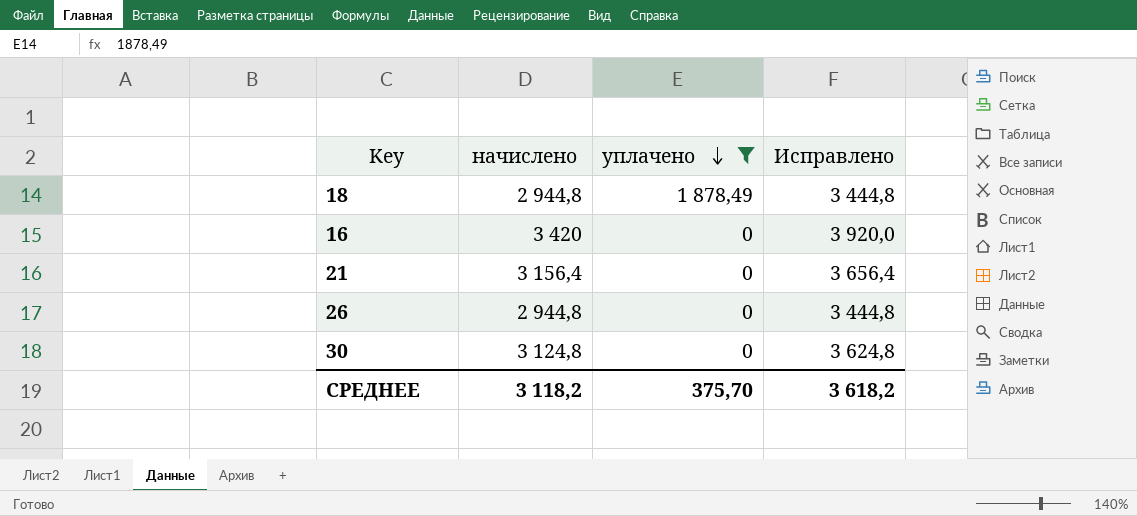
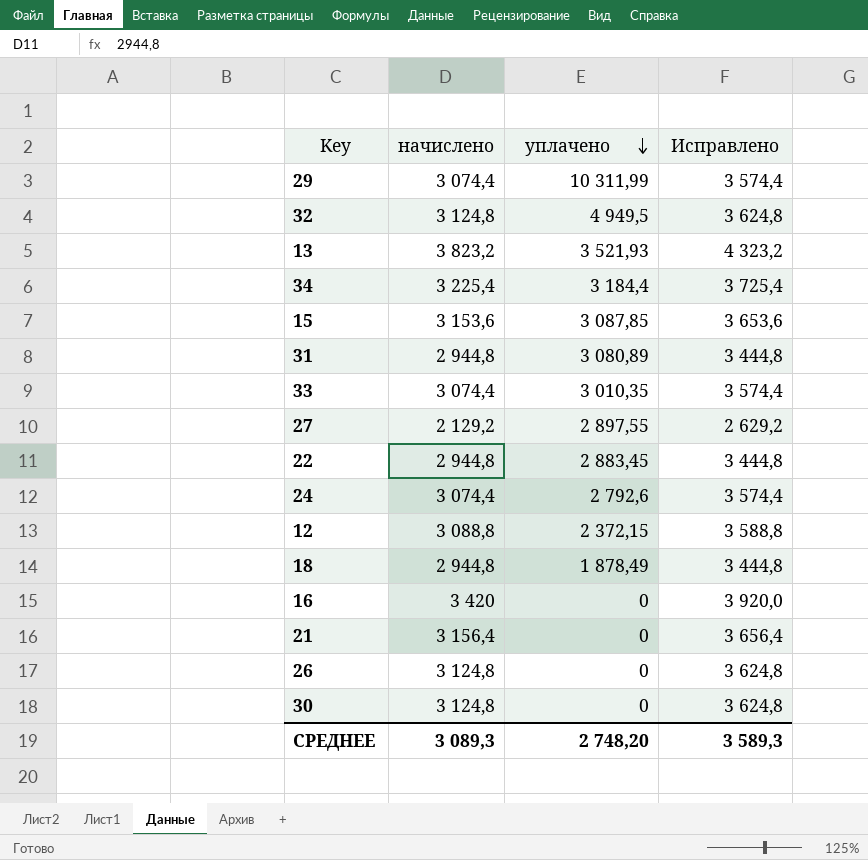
filter: уплачено <= 1 878,49 -> none
26 | начислено: 2 944,8 -> 3 124,8
26 | Исправлено: 3 444,8 -> 3 624,8
СРЕДНЕЕ | начислено: 3 118,2 -> 3 089,3
СРЕДНЕЕ | уплачено: 375,70 -> 2 748,20
СРЕДНЕЕ | Исправлено: 3 618,2 -> 3 589,3

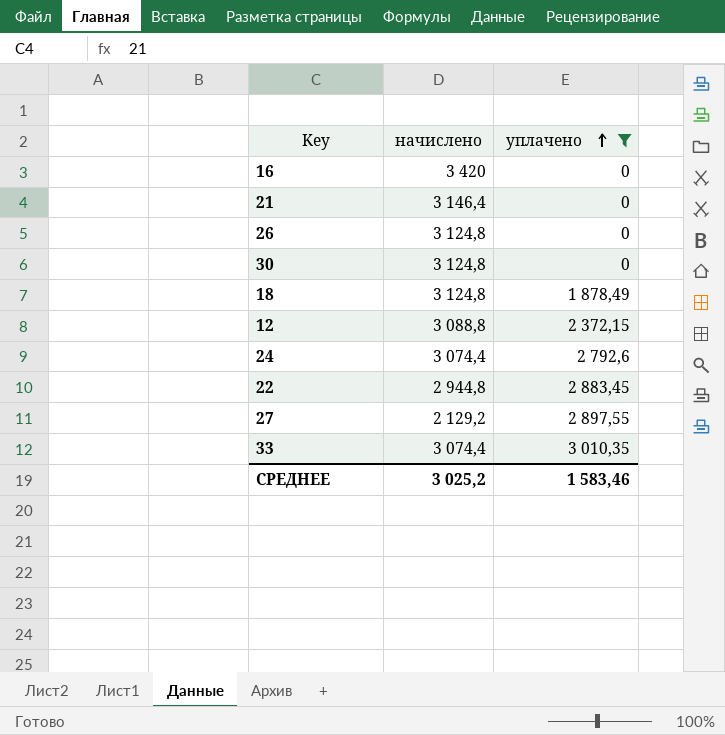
filter: none -> уплачено <= 3 010,35
row order: уплачено descending -> уплачено ascending
column Исправлено | formula: [начислено] + 500 -> none
21 | начислено: 3 156,4 -> 3 146,4
18 | начислено: 2 944,8 -> 3 124,8
СРЕДНЕЕ | начислено: 3 089,3 -> 3 025,2
СРЕДНЕЕ | уплачено: 2 748,20 -> 1 583,46

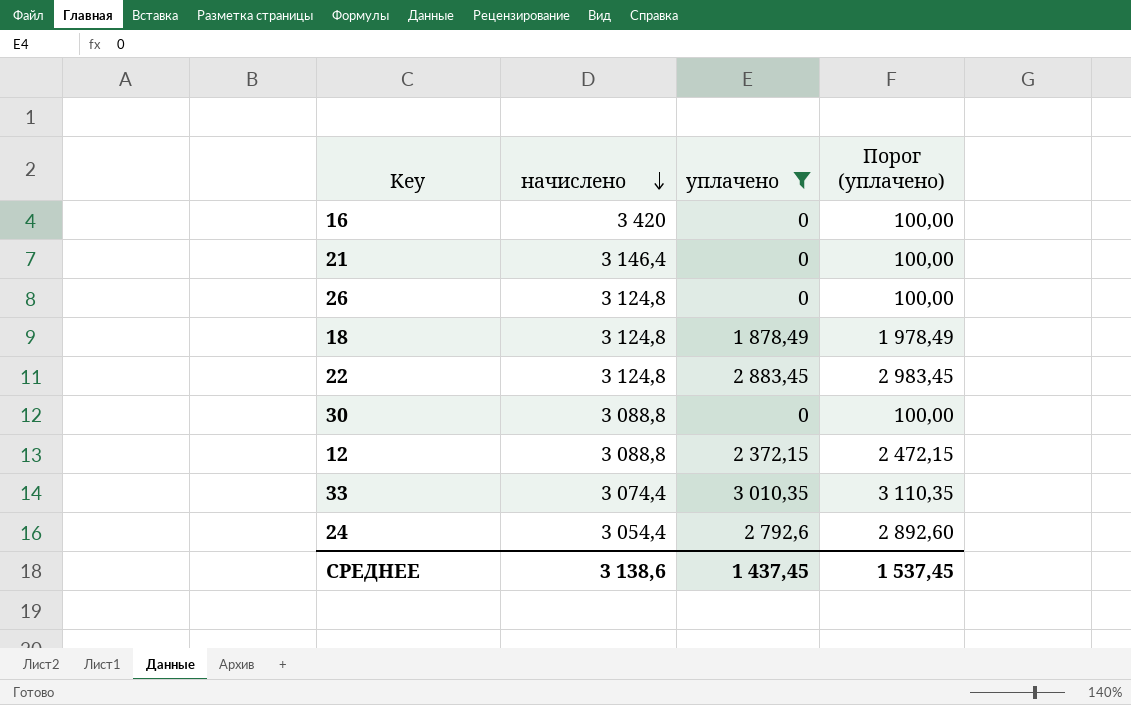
row order: уплачено ascending -> начислено descending
column Порог (уплачено) | formula: none -> [уплачено] + 100
row 27: 2 129,2 | 2 897,55 -> none
22 | начислено: 2 944,8 -> 3 124,8
30 | начислено: 3 124,8 -> 3 088,8
24 | начислено: 3 074,4 -> 3 054,4
СРЕДНЕЕ | начислено: 3 025,2 -> 3 138,6
СРЕДНЕЕ | уплачено: 1 583,46 -> 1 437,45

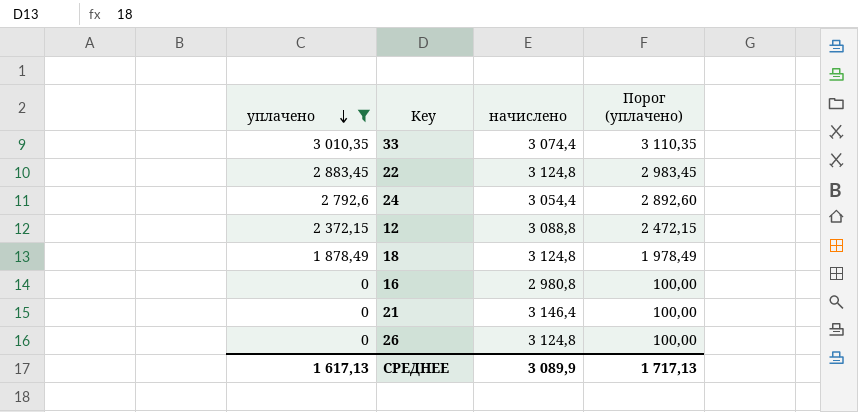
row order: начислено descending -> уплачено descending
column уплачено | position: 3 -> 1
row 30: 3 088,8 | 0 | 100,00 -> none
16 | начислено: 3 420 -> 2 980,8
СРЕДНЕЕ | уплачено: 1 437,45 -> 1 617,13
СРЕДНЕЕ | начислено: 3 138,6 -> 3 089,9
СРЕДНЕЕ | Порог (уплачено): 1 537,45 -> 1 717,13

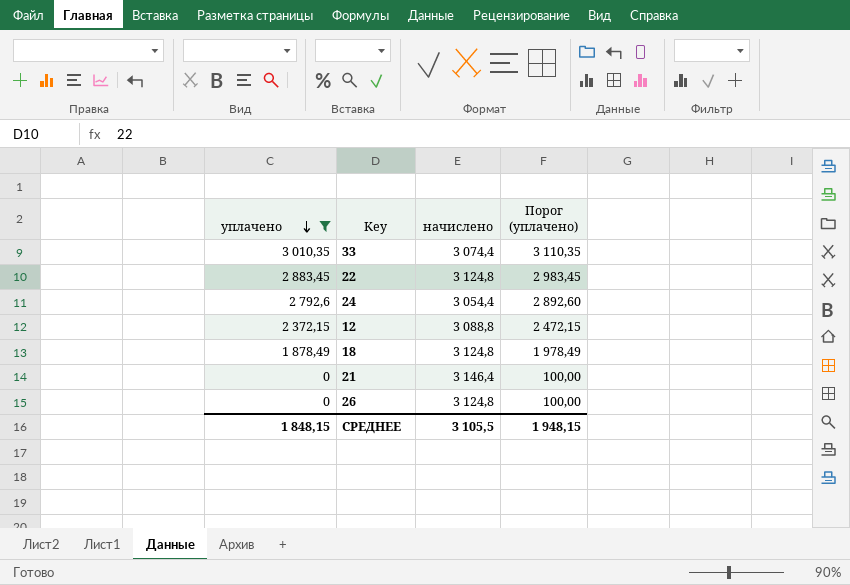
row 16: 0 | 2 980,8 | 100,00 -> none
СРЕДНЕЕ | уплачено: 1 617,13 -> 1 848,15
СРЕДНЕЕ | начислено: 3 089,9 -> 3 105,5
СРЕДНЕЕ | Порог (уплачено): 1 717,13 -> 1 948,15

